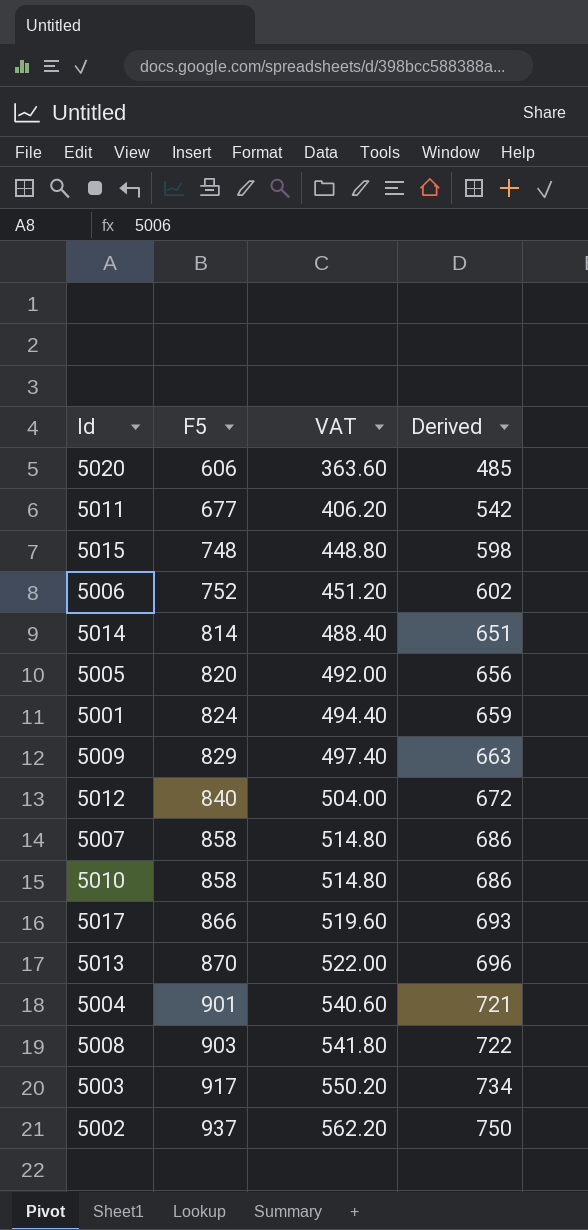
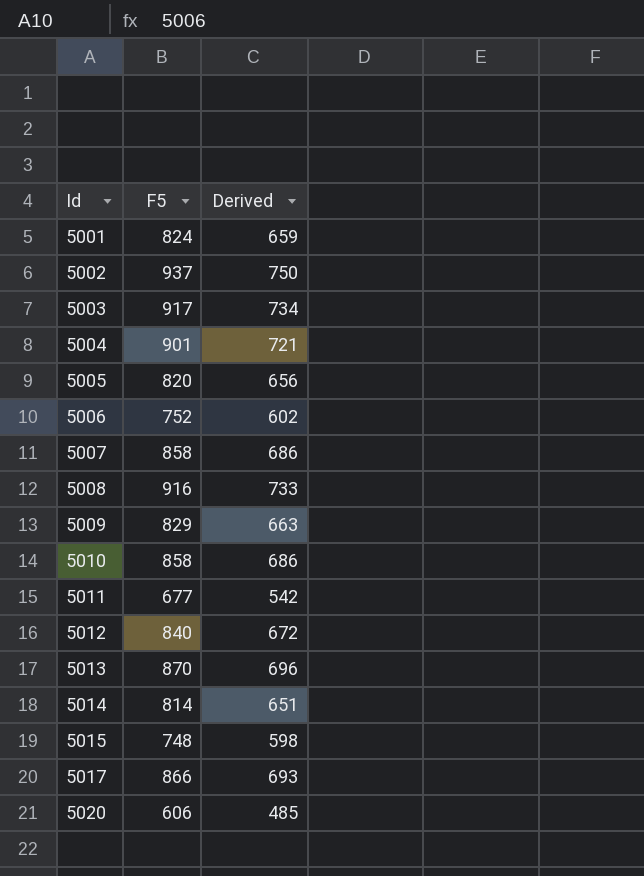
row order: F5 ascending -> Id ascending
column VAT | formula: [F5] * 0.6 -> none
5008 | F5: 903 -> 916
5008 | Derived: 722 -> 733

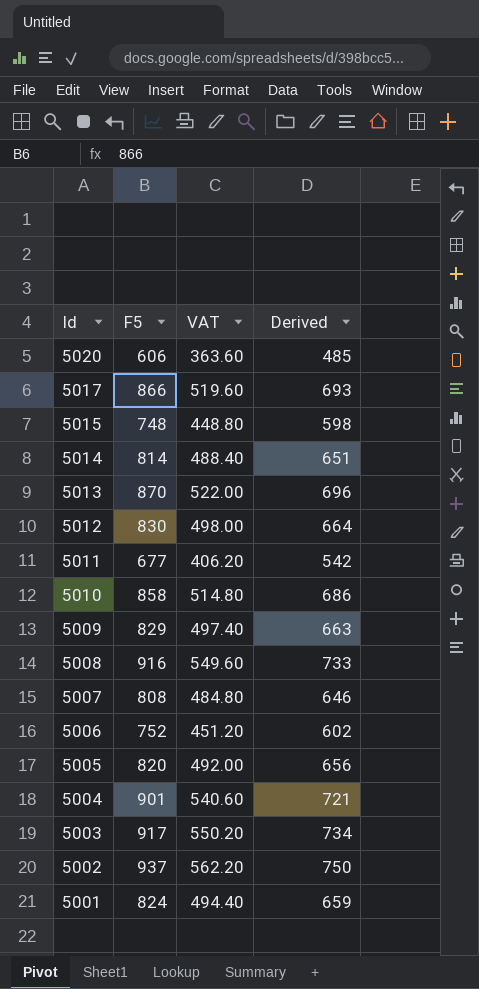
row order: Id ascending -> Id descending
column VAT | formula: none -> [F5] * 0.6
5012 | F5: 840 -> 830
5012 | Derived: 672 -> 664
5007 | F5: 858 -> 808
5007 | Derived: 686 -> 646

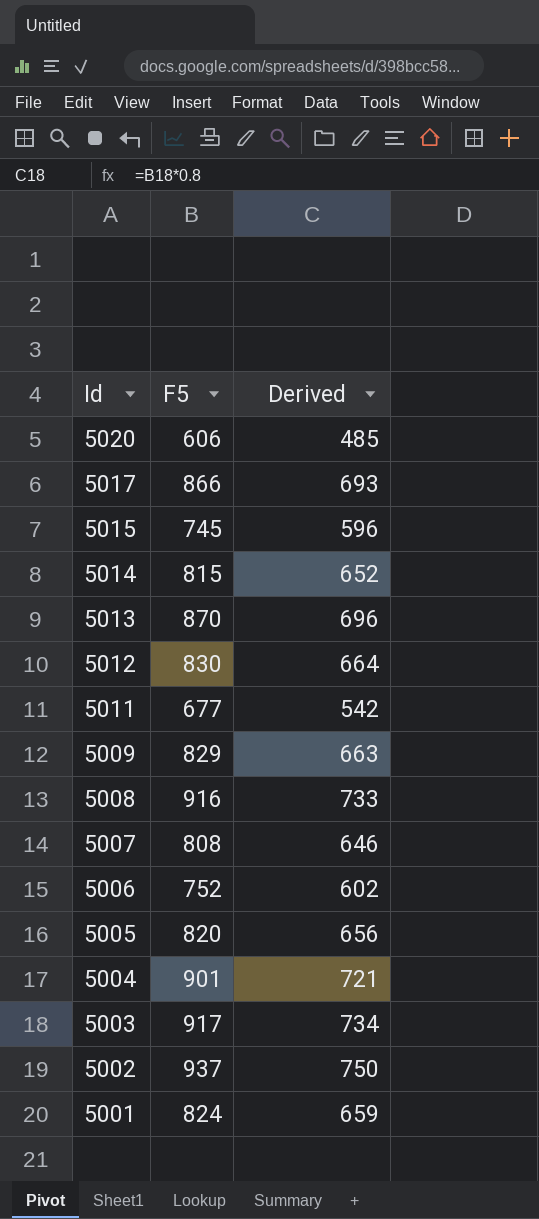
column VAT | formula: [F5] * 0.6 -> none
row 5010: 858 | 514.80 | 686 -> none
5015 | F5: 748 -> 745
5015 | Derived: 598 -> 596
5014 | F5: 814 -> 815
5014 | Derived: 651 -> 652

